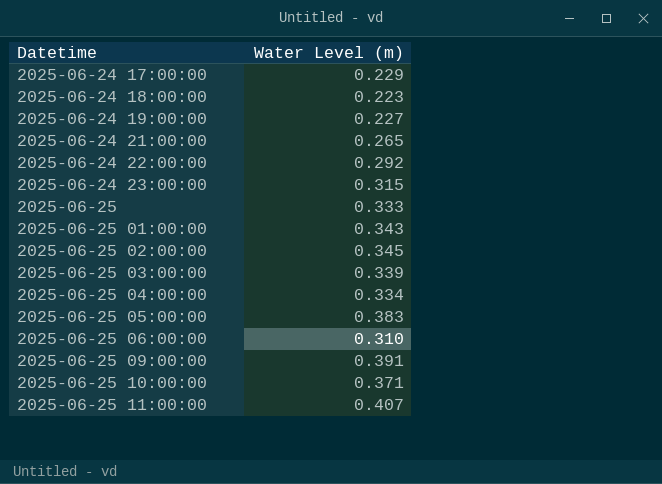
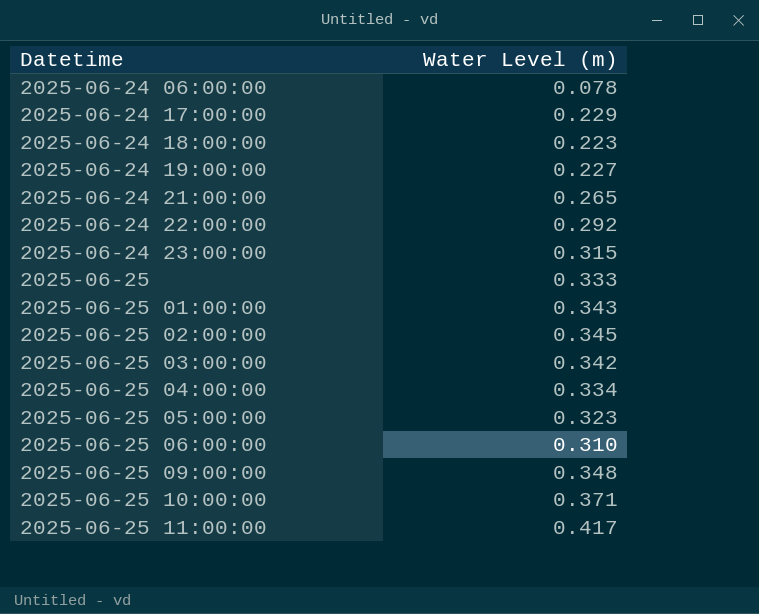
row 2025-06-24 06:00:00: none -> 0.078
2025-06-25 03:00:00 | Water Level (m): 0.339 -> 0.342
2025-06-25 05:00:00 | Water Level (m): 0.383 -> 0.323
2025-06-25 09:00:00 | Water Level (m): 0.391 -> 0.348
2025-06-25 11:00:00 | Water Level (m): 0.407 -> 0.417

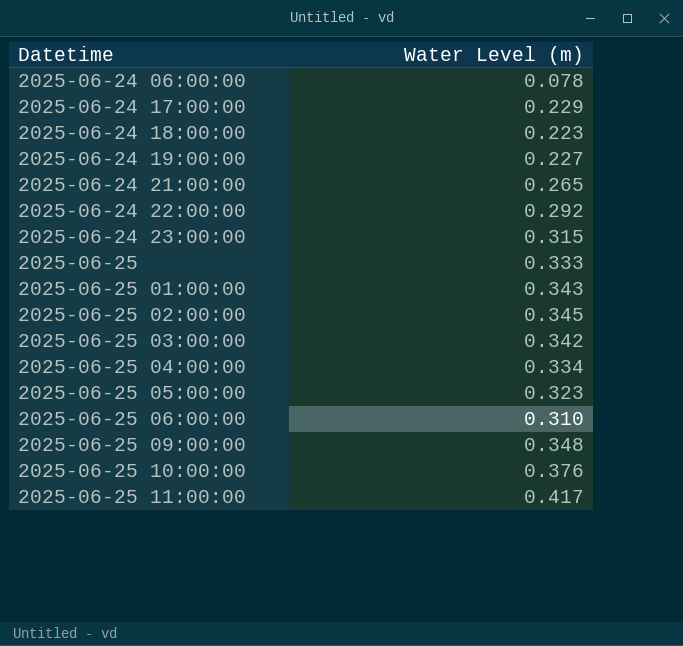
2025-06-25 10:00:00 | Water Level (m): 0.371 -> 0.376

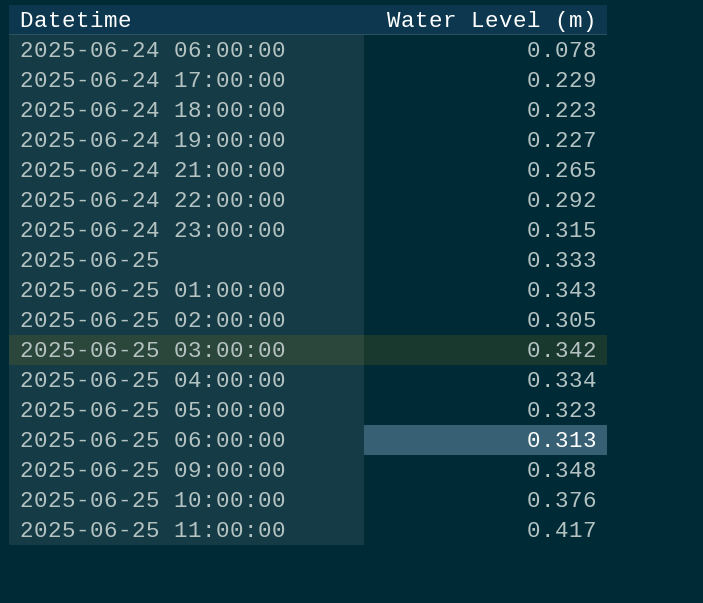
2025-06-25 02:00:00 | Water Level (m): 0.345 -> 0.305
2025-06-25 06:00:00 | Water Level (m): 0.310 -> 0.313

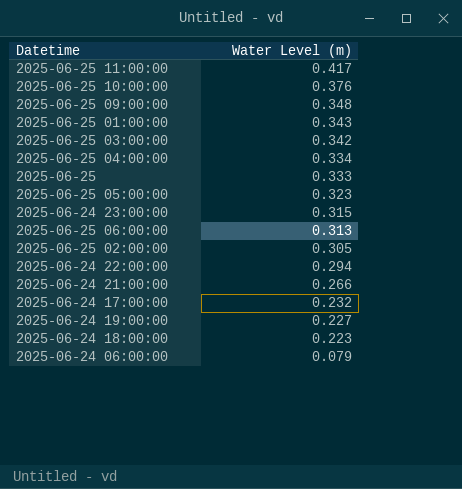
row order: Datetime ascending -> Water Level (m) descending
2025-06-24 22:00:00 | Water Level (m): 0.292 -> 0.294
2025-06-24 21:00:00 | Water Level (m): 0.265 -> 0.266
2025-06-24 17:00:00 | Water Level (m): 0.229 -> 0.232
2025-06-24 06:00:00 | Water Level (m): 0.078 -> 0.079

